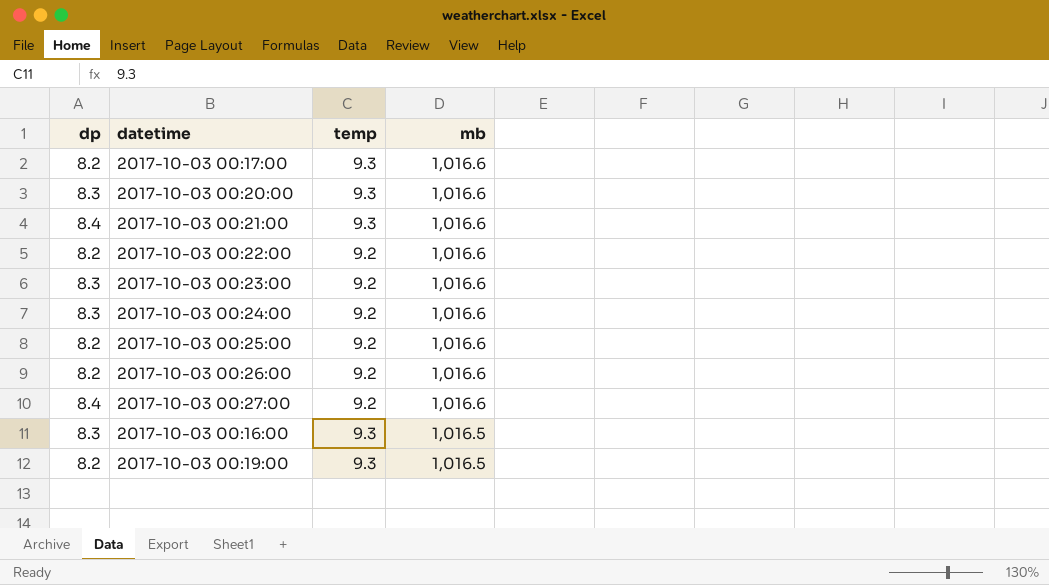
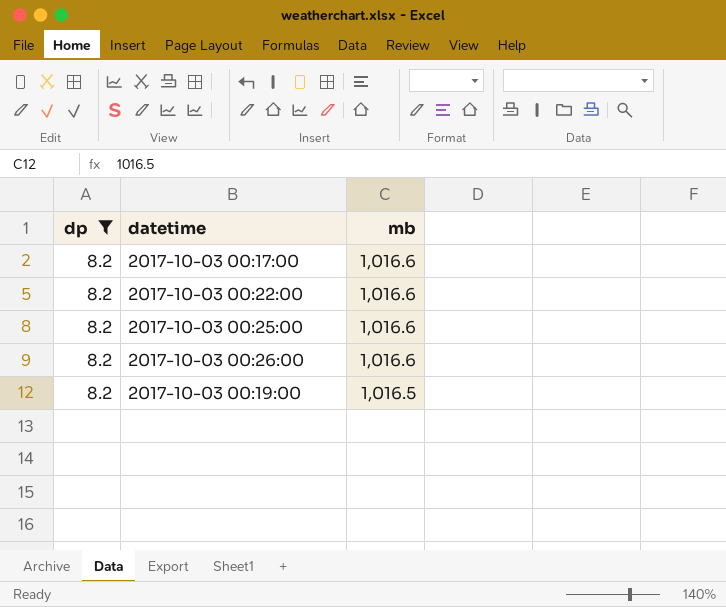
filter: none -> dp = 8.2
column temp | position: 3 -> none

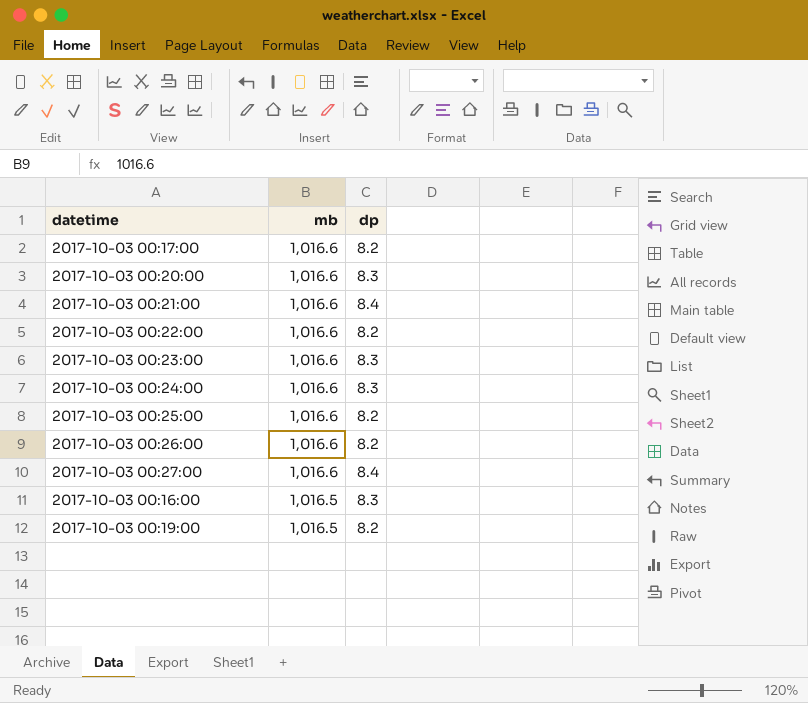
filter: dp = 8.2 -> none
column dp | position: 1 -> 3

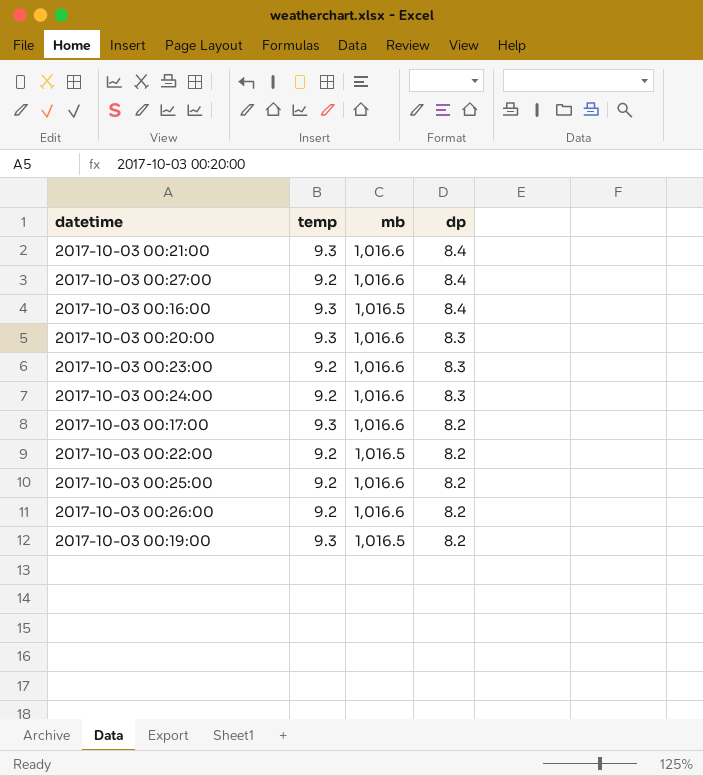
row order: mb descending -> dp descending
column temp | position: none -> 2
2017-10-03 00:16:00 | dp: 8.3 -> 8.4
2017-10-03 00:22:00 | mb: 1,016.6 -> 1,016.5

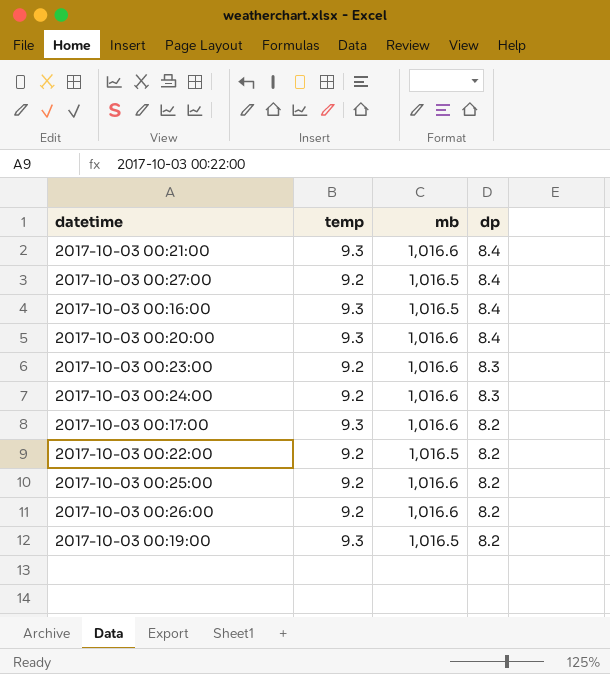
2017-10-03 00:27:00 | mb: 1,016.6 -> 1,016.5
2017-10-03 00:20:00 | dp: 8.3 -> 8.4

